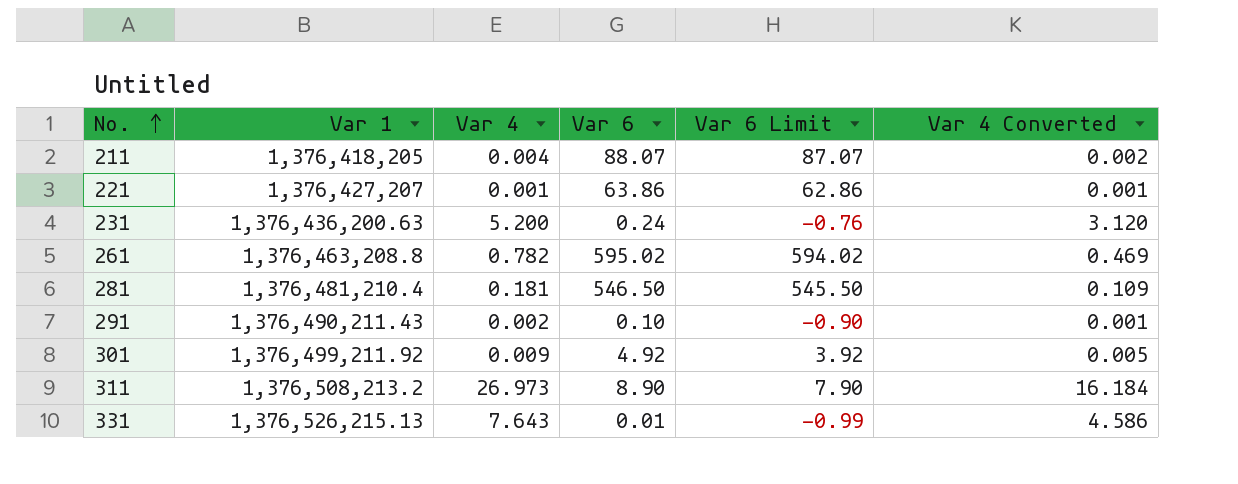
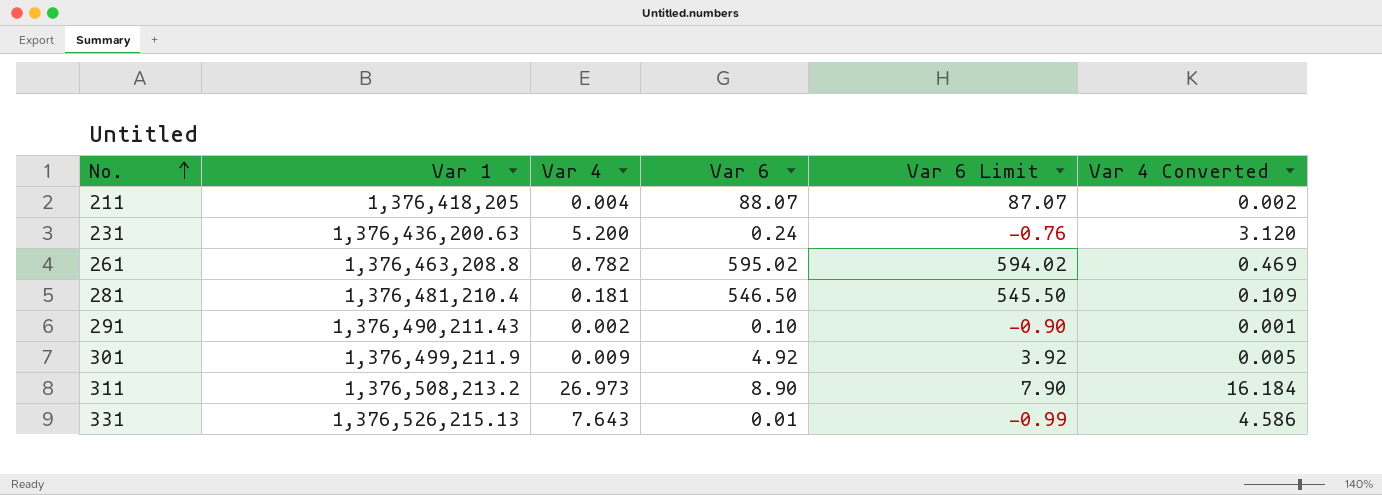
row 221: 1,376,427,207 | 0.001 | 63.86 | 62.86 | 0.001 -> none
301 | Var 1: 1,376,499,211.92 -> 1,376,499,211.9

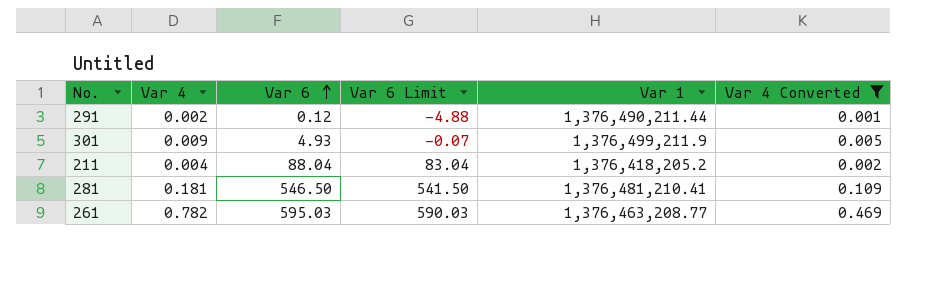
filter: none -> Var 4 Converted <= 0.469
row order: No. ascending -> Var 6 ascending
column Var 6 Limit | formula: [Var 6] - 1 -> [Var 6] - 5
column Var 1 | position: 2 -> 5
291 | Var 6: 0.10 -> 0.12
291 | Var 1: 1,376,490,211.43 -> 1,376,490,211.44
301 | Var 6: 4.92 -> 4.93
211 | Var 6: 88.07 -> 88.04
211 | Var 1: 1,376,418,205 -> 1,376,418,205.2
281 | Var 1: 1,376,481,210.4 -> 1,376,481,210.41
261 | Var 6: 595.02 -> 595.03
261 | Var 1: 1,376,463,208.8 -> 1,376,463,208.77

